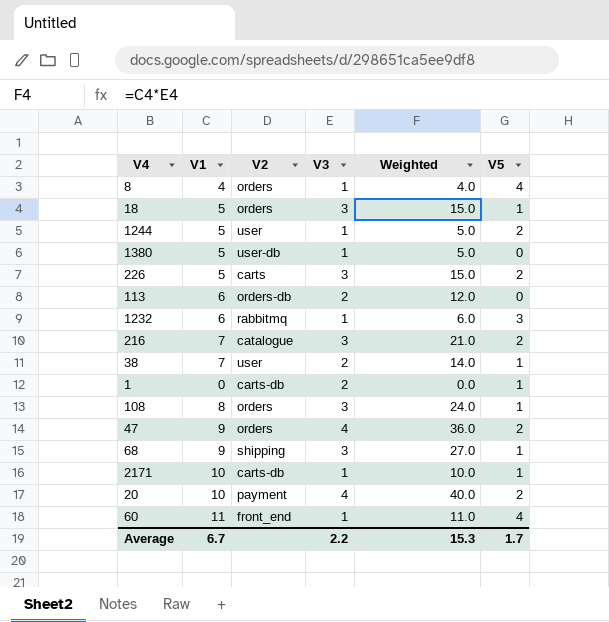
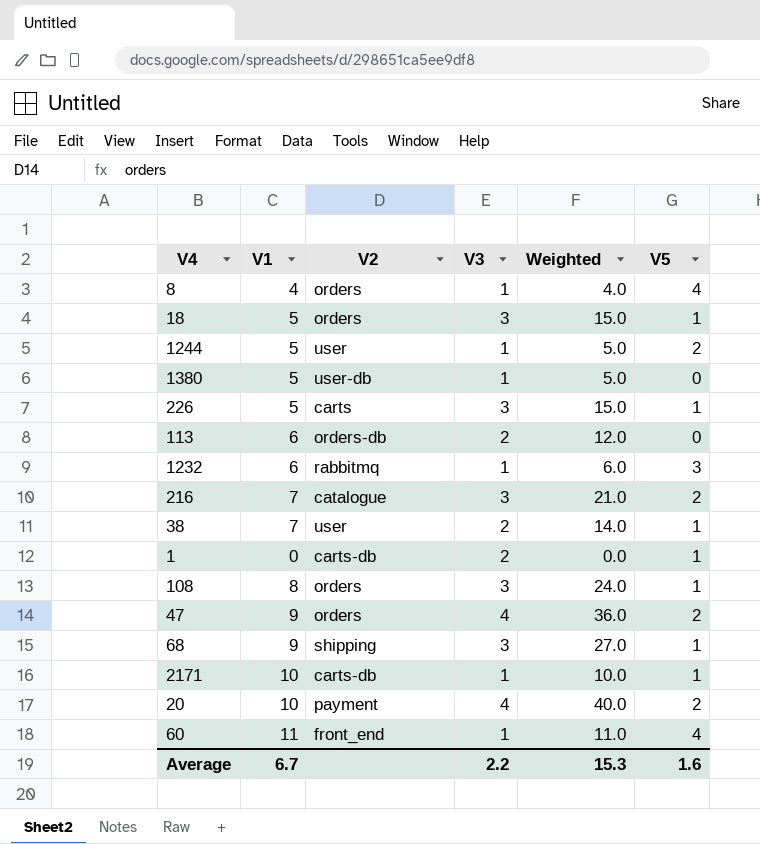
226 | V5: 2 -> 1
Average | V5: 1.7 -> 1.6

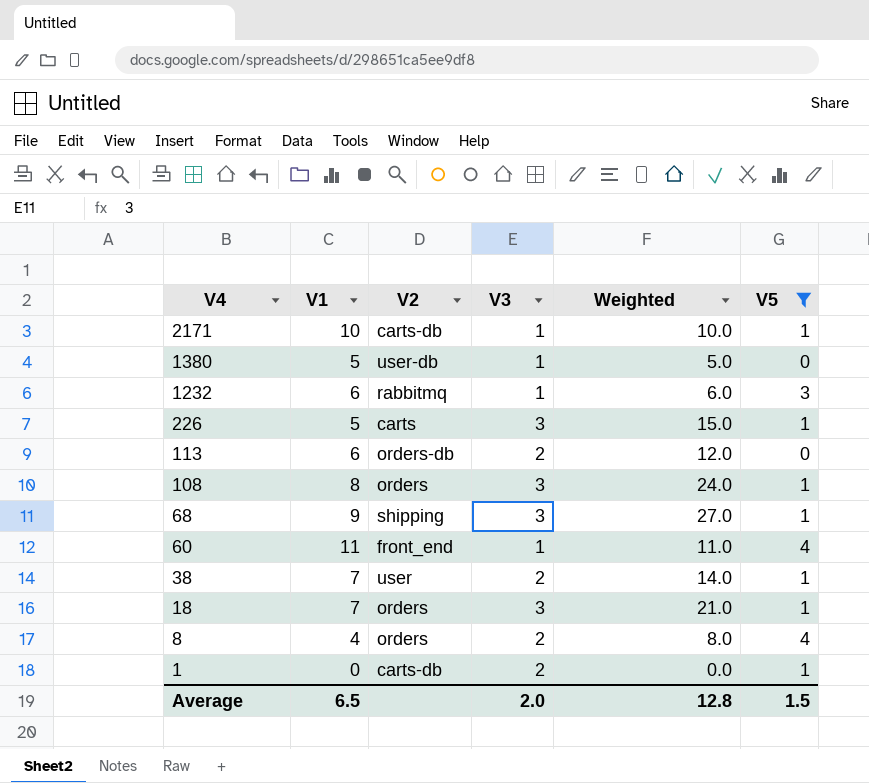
filter: none -> V5 != 2
row order: none -> V4 descending
18 | V1: 5 -> 7
18 | Weighted: 15.0 -> 21.0
8 | V3: 1 -> 2
8 | Weighted: 4.0 -> 8.0
Average | V1: 6.7 -> 6.5
Average | V3: 2.2 -> 2.0
Average | Weighted: 15.3 -> 12.8
Average | V5: 1.6 -> 1.5

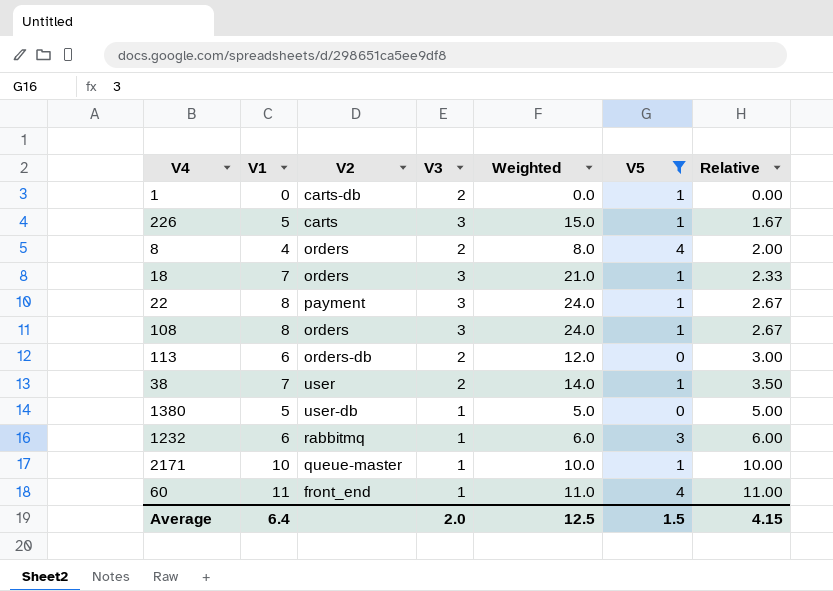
row order: V4 descending -> Relative ascending
column Relative | formula: none -> [V1] / [V3]
row 68: 9 | shipping | 3 | 27.0 | 1 -> none
row 22: none -> 8 | payment | 3 | 24.0 | 1 | 2.67
2171 | V2: carts-db -> queue-master
Average | V1: 6.5 -> 6.4
Average | Weighted: 12.8 -> 12.5

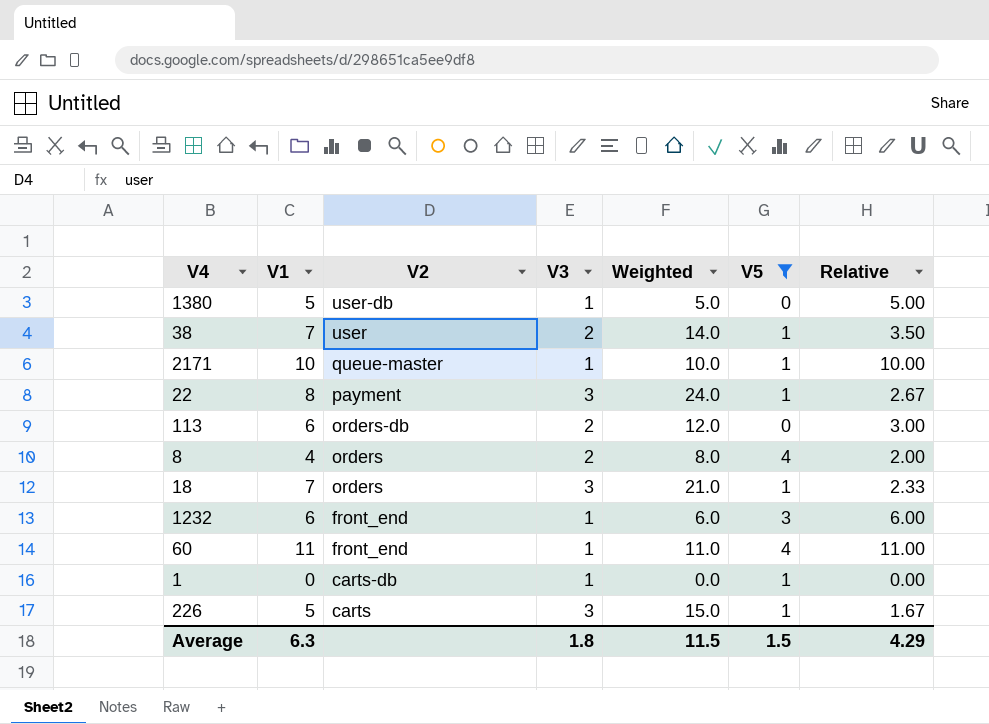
row order: Relative ascending -> V2 descending
row 108: 8 | orders | 3 | 24.0 | 1 | 2.67 -> none
1232 | V2: rabbitmq -> front_end
1 | V3: 2 -> 1
Average | V1: 6.4 -> 6.3
Average | V3: 2.0 -> 1.8
Average | Weighted: 12.5 -> 11.5
Average | Relative: 4.15 -> 4.29

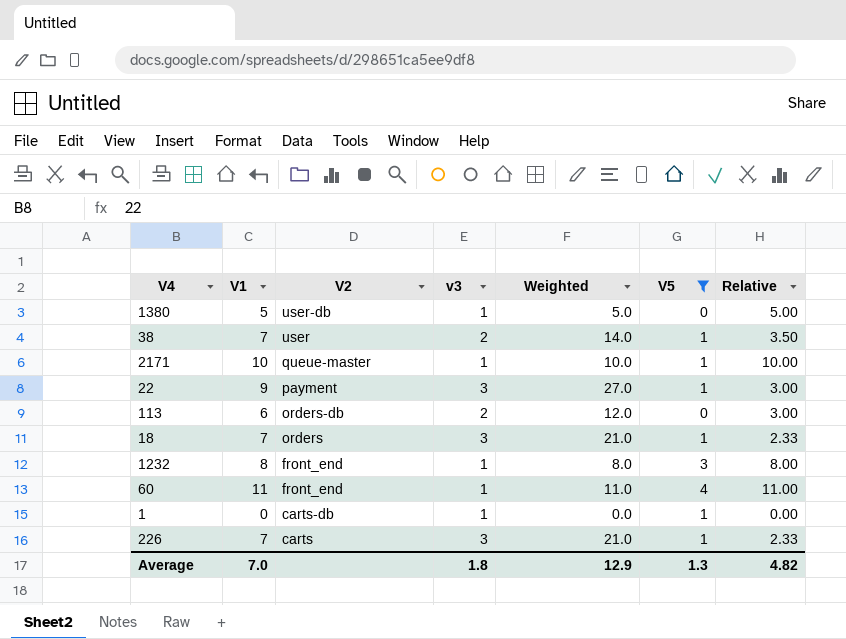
column name: V3 -> v3
row 8: 4 | orders | 2 | 8.0 | 4 | 2.00 -> none
22 | V1: 8 -> 9
22 | Weighted: 24.0 -> 27.0
22 | Relative: 2.67 -> 3.00
1232 | V1: 6 -> 8
1232 | Weighted: 6.0 -> 8.0
1232 | Relative: 6.00 -> 8.00
226 | V1: 5 -> 7
226 | Weighted: 15.0 -> 21.0
226 | Relative: 1.67 -> 2.33
Average | V1: 6.3 -> 7.0
Average | Weighted: 11.5 -> 12.9
Average | V5: 1.5 -> 1.3
Average | Relative: 4.29 -> 4.82

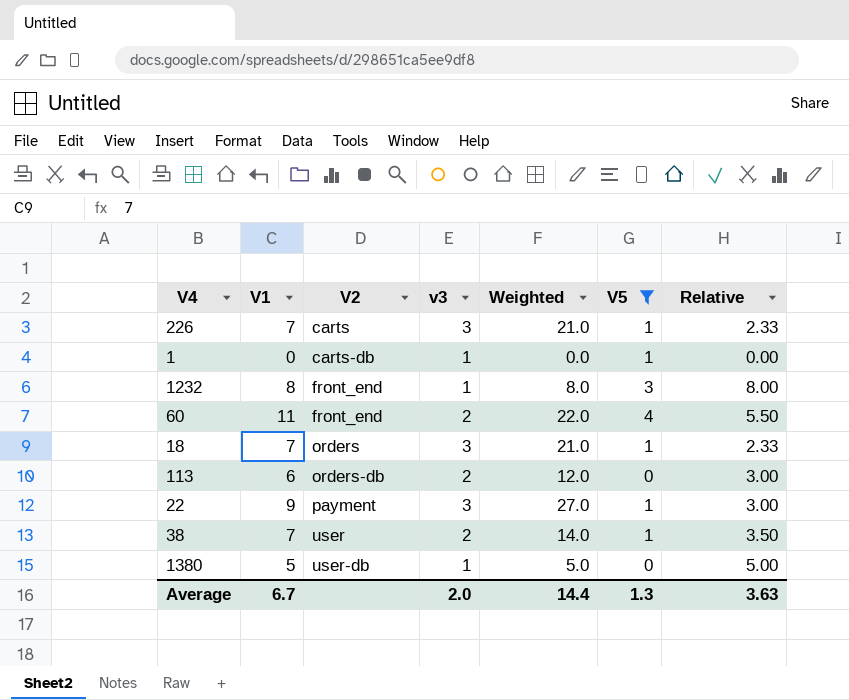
row order: V2 descending -> V2 ascending
row 2171: 10 | queue-master | 1 | 10.0 | 1 | 10.00 -> none
60 | v3: 1 -> 2
60 | Weighted: 11.0 -> 22.0
60 | Relative: 11.00 -> 5.50
Average | V1: 7.0 -> 6.7
Average | v3: 1.8 -> 2.0
Average | Weighted: 12.9 -> 14.4
Average | Relative: 4.82 -> 3.63

